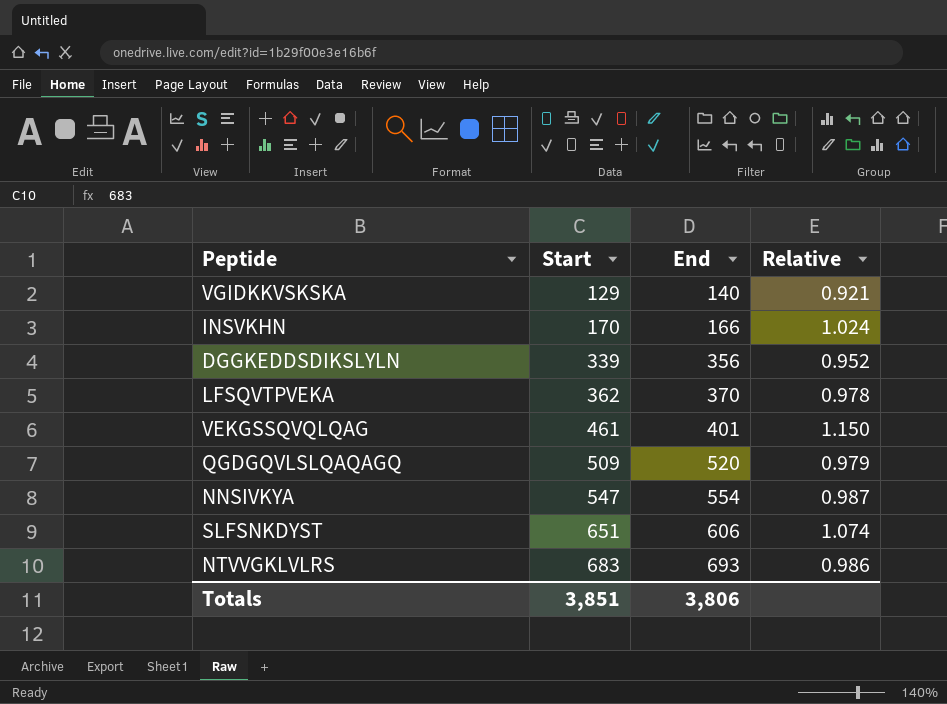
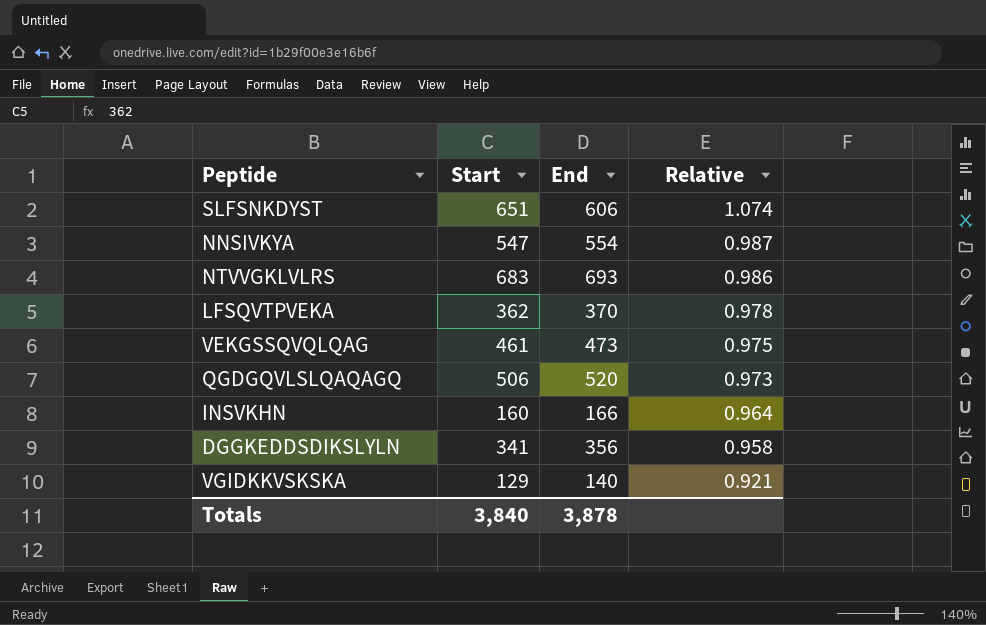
row order: Start ascending -> Relative descending
VEKGSSQVQLQAG | End: 401 -> 473
VEKGSSQVQLQAG | Relative: 1.150 -> 0.975
QGDGQVLSLQAQAGQ | Start: 509 -> 506
QGDGQVLSLQAQAGQ | Relative: 0.979 -> 0.973
INSVKHN | Start: 170 -> 160
INSVKHN | Relative: 1.024 -> 0.964
DGGKEDDSDIKSLYLN | Start: 339 -> 341
DGGKEDDSDIKSLYLN | Relative: 0.952 -> 0.958
Totals | Start: 3,851 -> 3,840
Totals | End: 3,806 -> 3,878

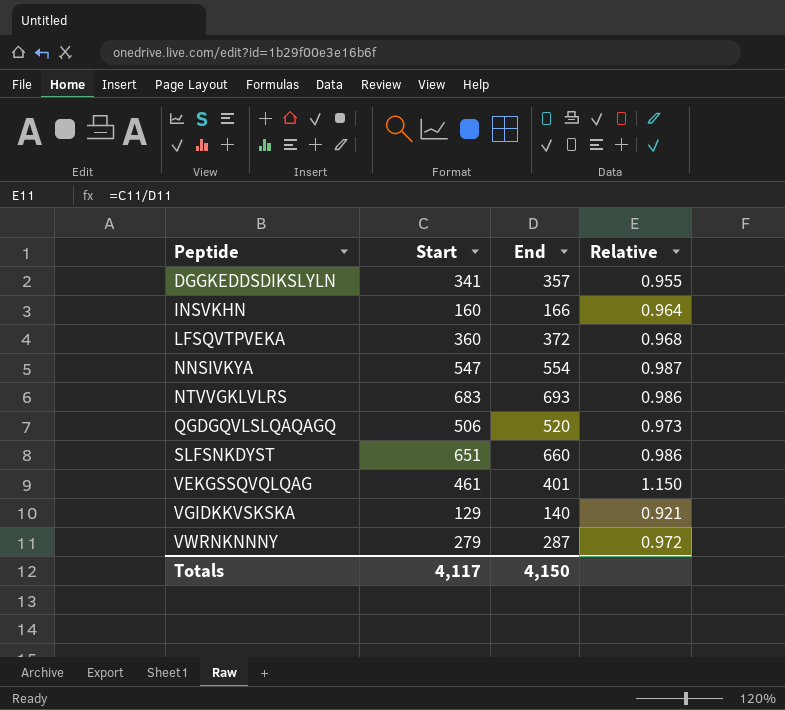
row order: Relative descending -> Peptide ascending
DGGKEDDSDIKSLYLN | End: 356 -> 357
DGGKEDDSDIKSLYLN | Relative: 0.958 -> 0.955
LFSQVTPVEKA | Start: 362 -> 360
LFSQVTPVEKA | End: 370 -> 372
LFSQVTPVEKA | Relative: 0.978 -> 0.968
SLFSNKDYST | End: 606 -> 660
SLFSNKDYST | Relative: 1.074 -> 0.986
VEKGSSQVQLQAG | End: 473 -> 401
VEKGSSQVQLQAG | Relative: 0.975 -> 1.150
row VWRNKNNNY: none -> 279 | 287 | 0.972
Totals | Start: 3,840 -> 4,117
Totals | End: 3,878 -> 4,150

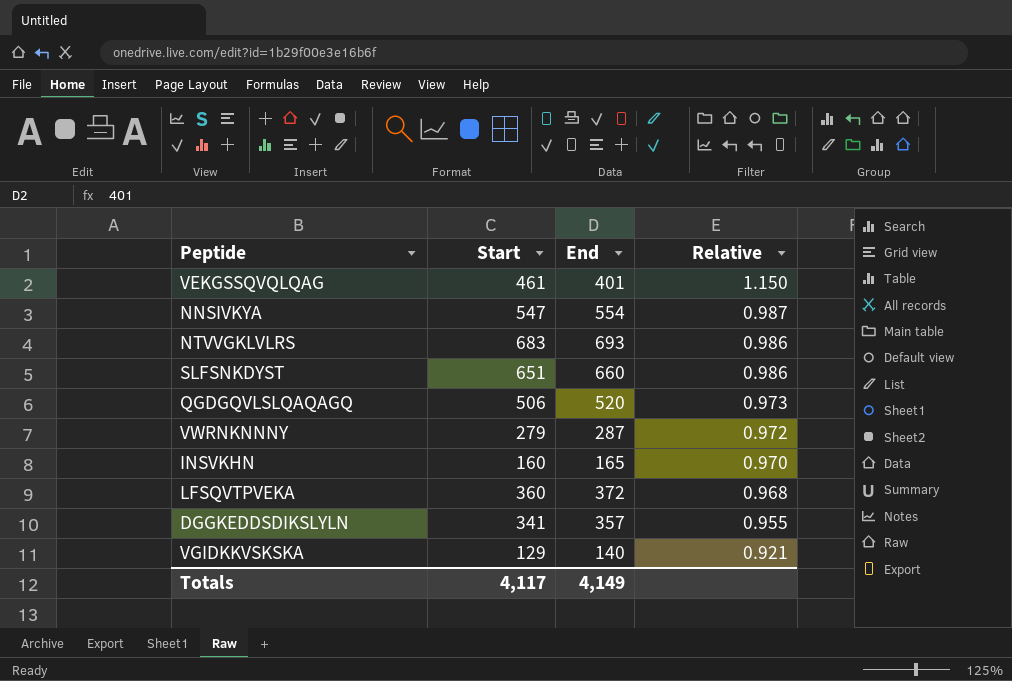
row order: Peptide ascending -> Relative descending
INSVKHN | End: 166 -> 165
INSVKHN | Relative: 0.964 -> 0.970
Totals | End: 4,150 -> 4,149

